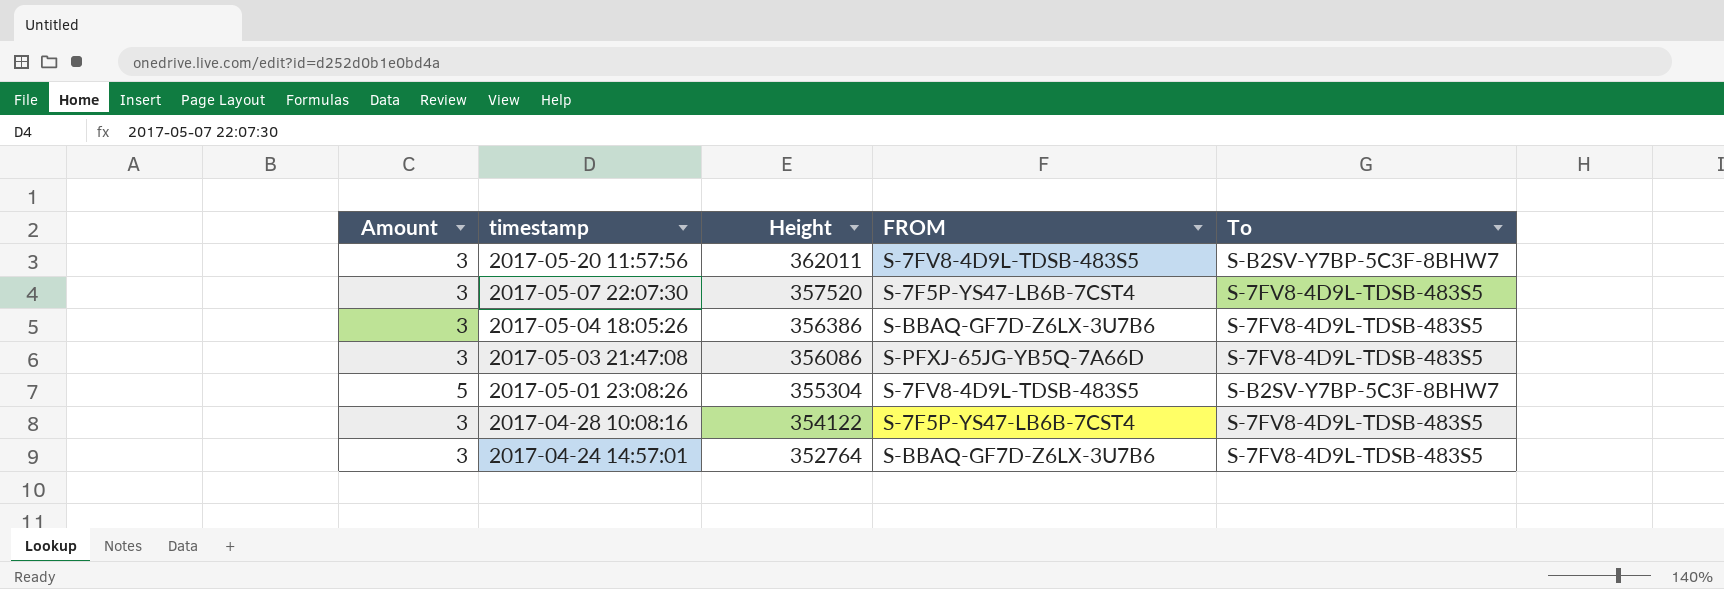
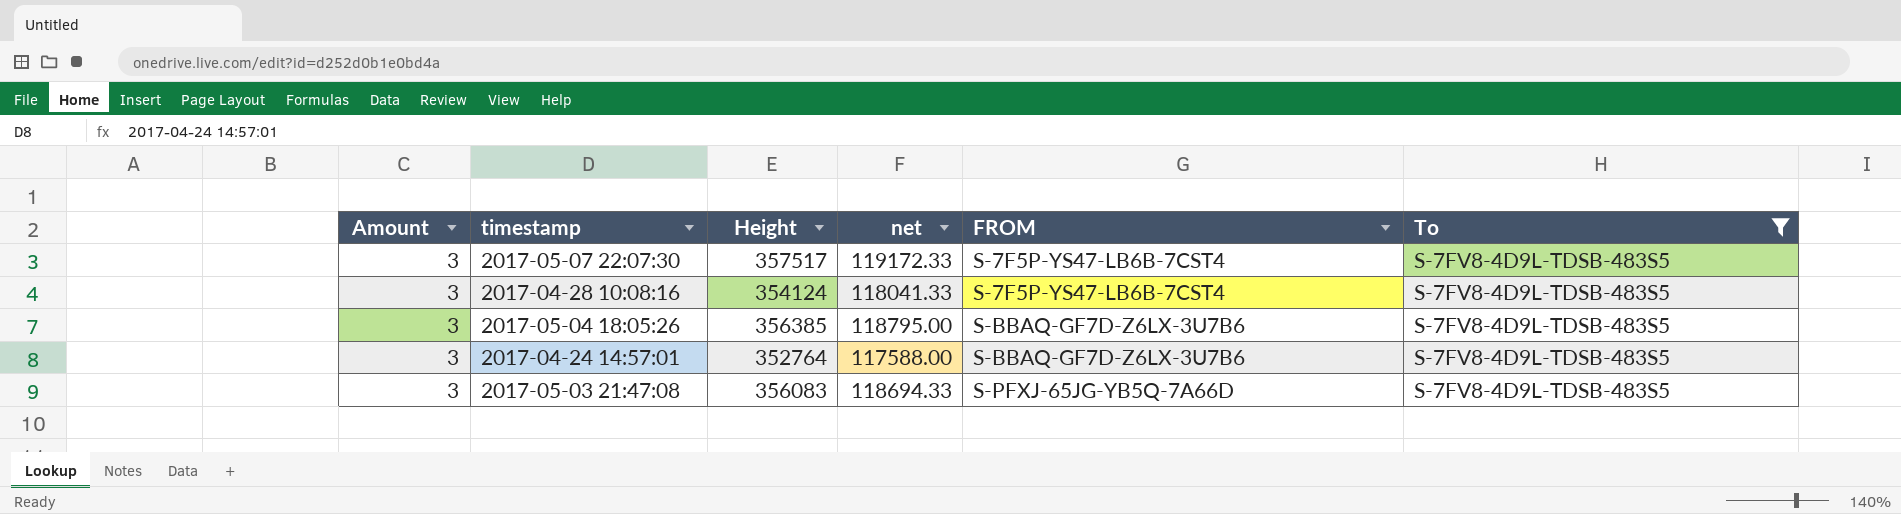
filter: none -> To = S-7FV8-4D9L-TDSB-483S5
row order: timestamp descending -> FROM ascending
column net | formula: none -> [Height] / [Amount]
2017-05-07 22:07:30 | Height: 357520 -> 357517
2017-04-28 10:08:16 | Height: 354122 -> 354124
2017-05-04 18:05:26 | Height: 356386 -> 356385
2017-05-03 21:47:08 | Height: 356086 -> 356083

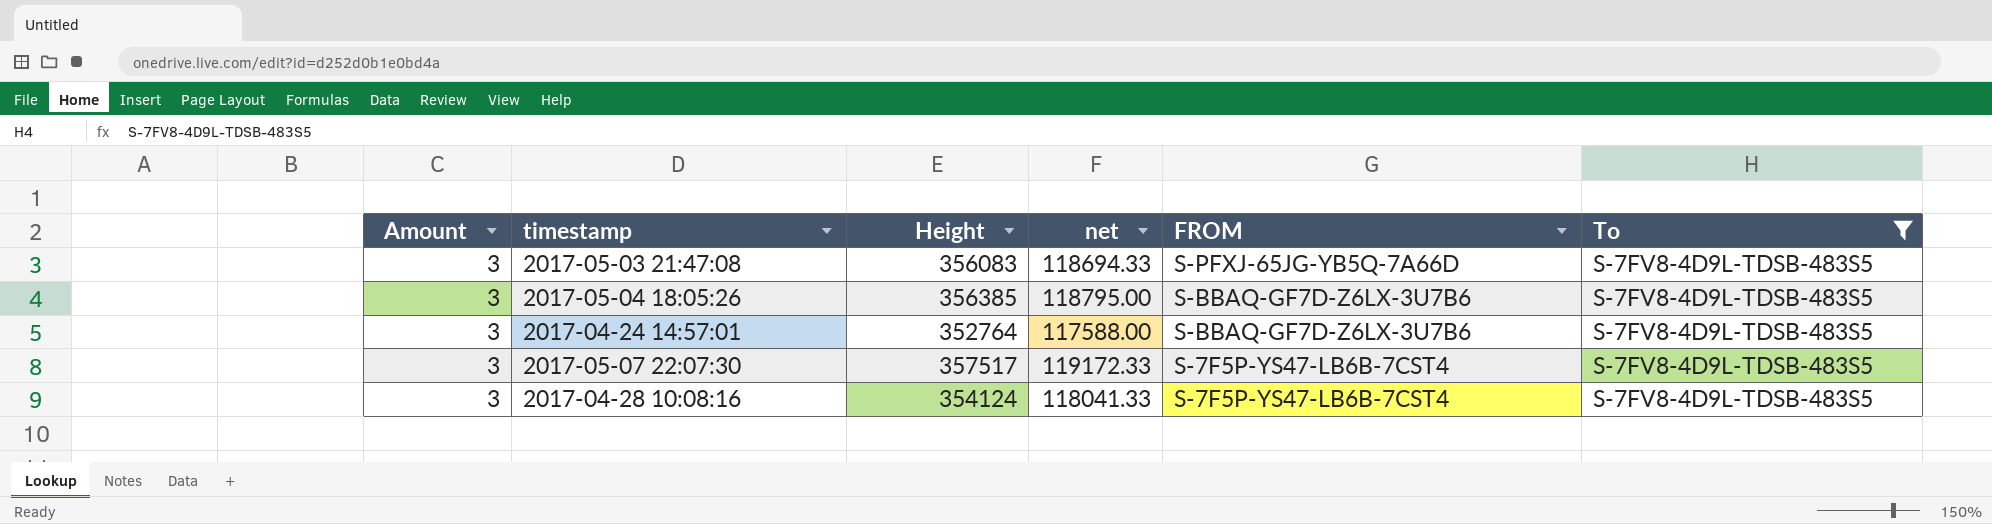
row order: FROM ascending -> FROM descending

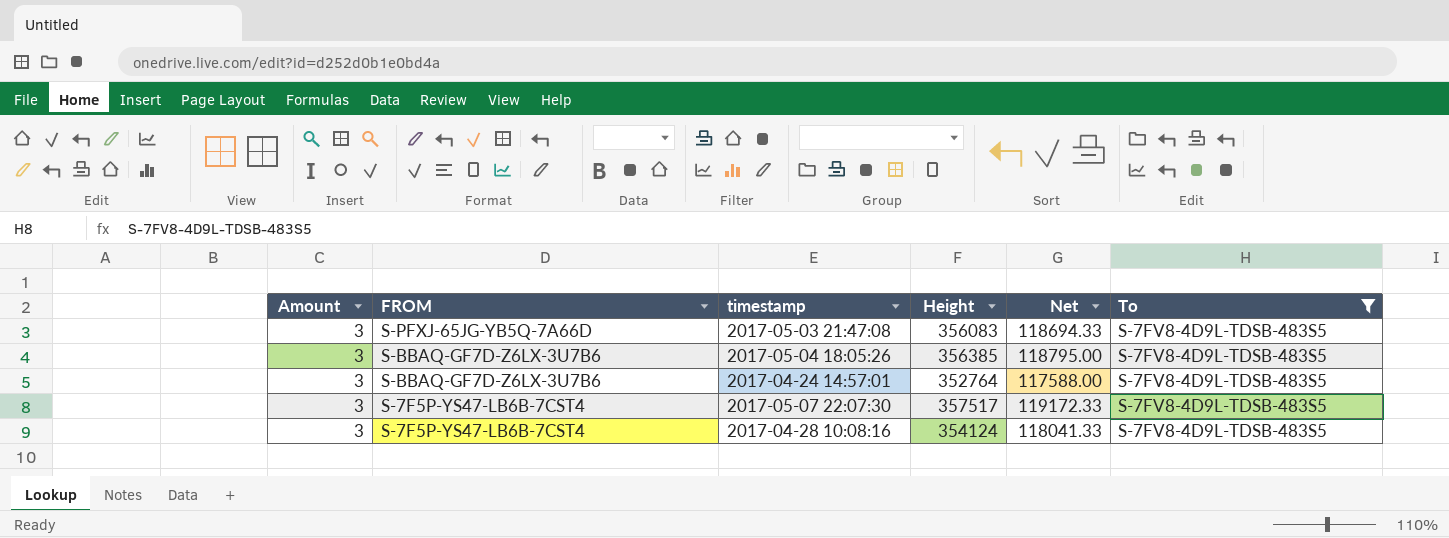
column FROM | position: 5 -> 2
column name: net -> Net

